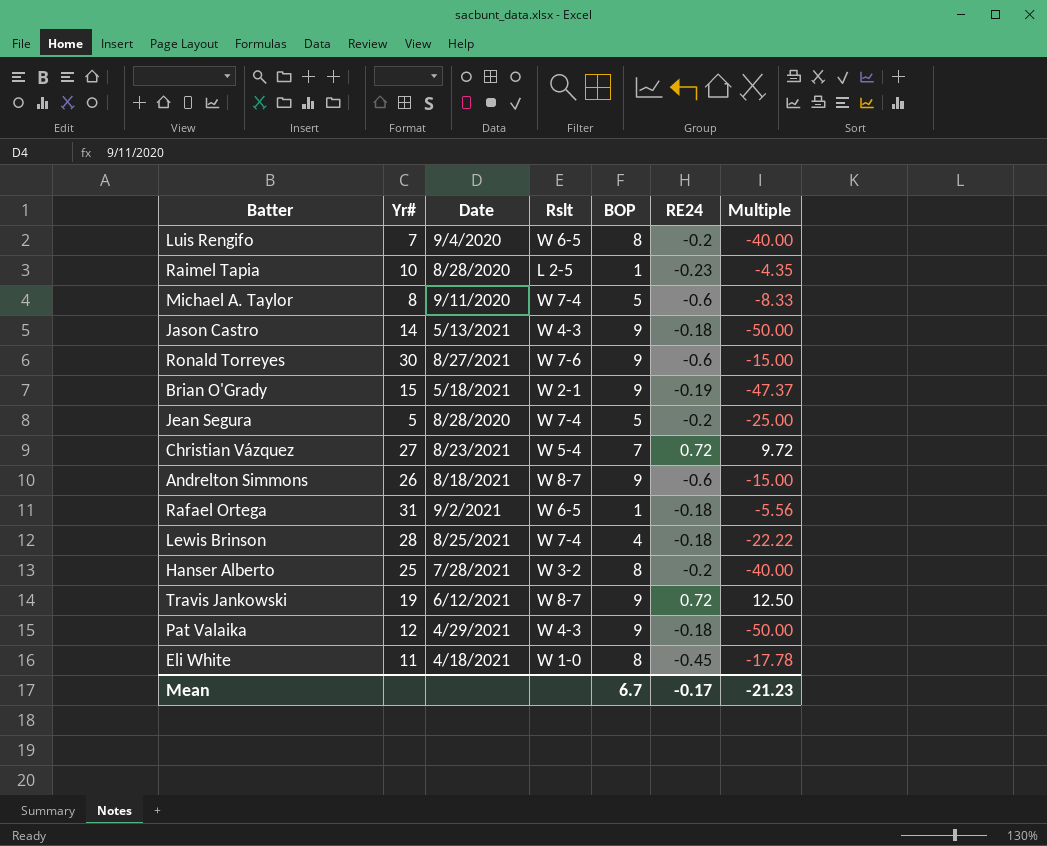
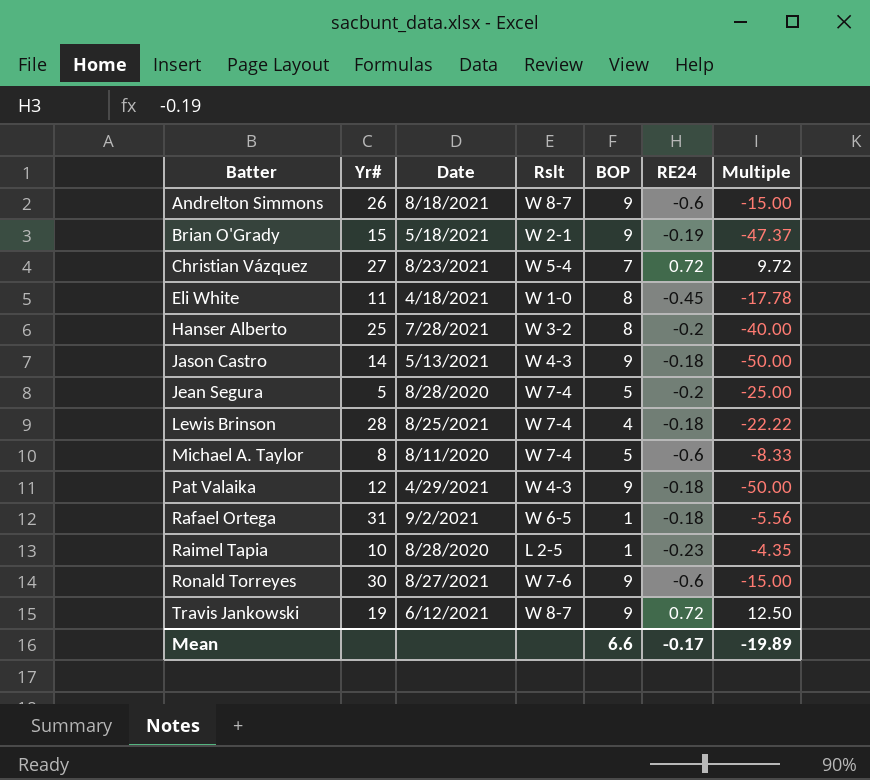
row order: none -> Batter ascending
row Luis Rengifo: 7 | 9/4/2020 | W 6-5 | 8 | -0.2 | -40.00 -> none
Michael A. Taylor | Date: 9/11/2020 -> 8/11/2020
Mean | BOP: 6.7 -> 6.6
Mean | Multiple: -21.23 -> -19.89

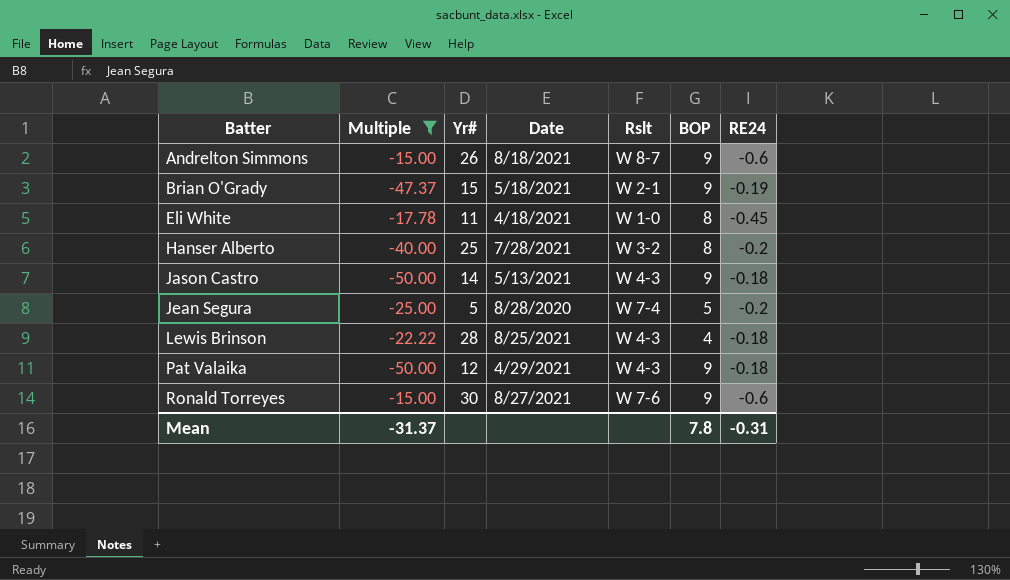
filter: none -> Multiple <= -15.00
column Multiple | position: 7 -> 2
Lewis Brinson | Rslt: W 7-4 -> W 4-3
Mean | Multiple: -19.89 -> -31.37
Mean | BOP: 6.6 -> 7.8
Mean | RE24: -0.17 -> -0.31

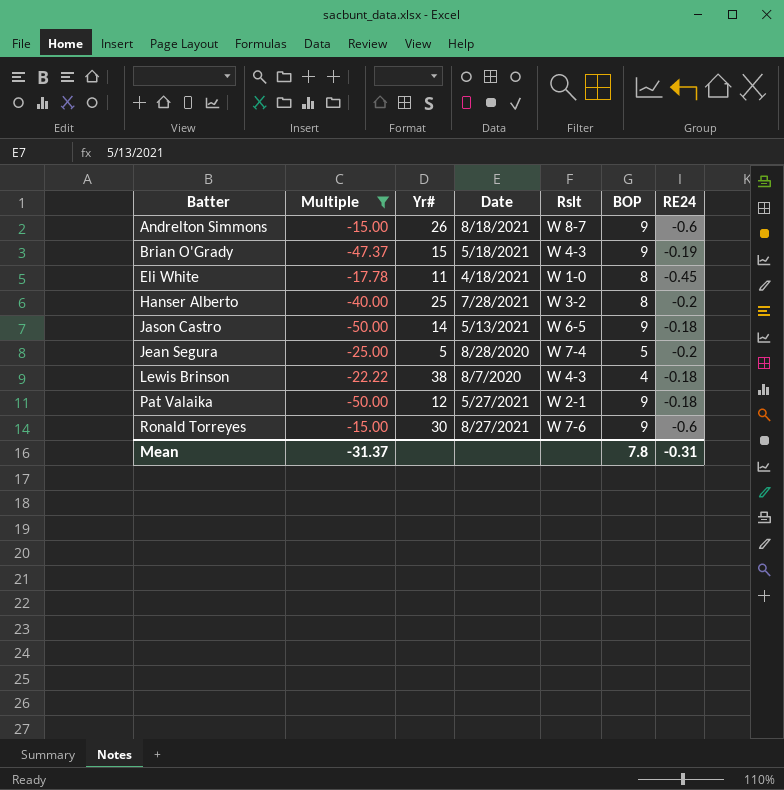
Brian O'Grady | Rslt: W 2-1 -> W 4-3
Jason Castro | Rslt: W 4-3 -> W 6-5
Lewis Brinson | Yr#: 28 -> 38
Lewis Brinson | Date: 8/25/2021 -> 8/7/2020
Pat Valaika | Date: 4/29/2021 -> 5/27/2021
Pat Valaika | Rslt: W 4-3 -> W 2-1

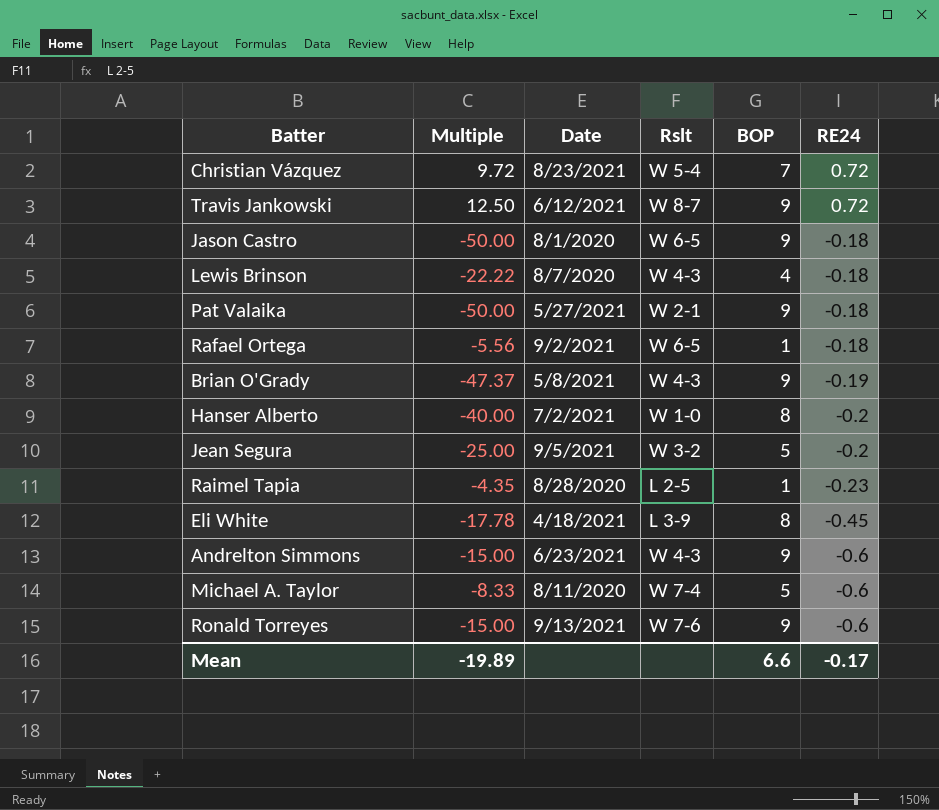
filter: Multiple <= -15.00 -> none
row order: Batter ascending -> RE24 descending
column Yr# | position: 3 -> none
Jason Castro | Date: 5/13/2021 -> 8/1/2020
Brian O'Grady | Date: 5/18/2021 -> 5/8/2021
Hanser Alberto | Date: 7/28/2021 -> 7/2/2021
Hanser Alberto | Rslt: W 3-2 -> W 1-0
Jean Segura | Date: 8/28/2020 -> 9/5/2021
Jean Segura | Rslt: W 7-4 -> W 3-2
Eli White | Rslt: W 1-0 -> L 3-9
Andrelton Simmons | Date: 8/18/2021 -> 6/23/2021
Andrelton Simmons | Rslt: W 8-7 -> W 4-3
Ronald Torreyes | Date: 8/27/2021 -> 9/13/2021
Mean | Multiple: -31.37 -> -19.89
Mean | BOP: 7.8 -> 6.6
Mean | RE24: -0.31 -> -0.17

